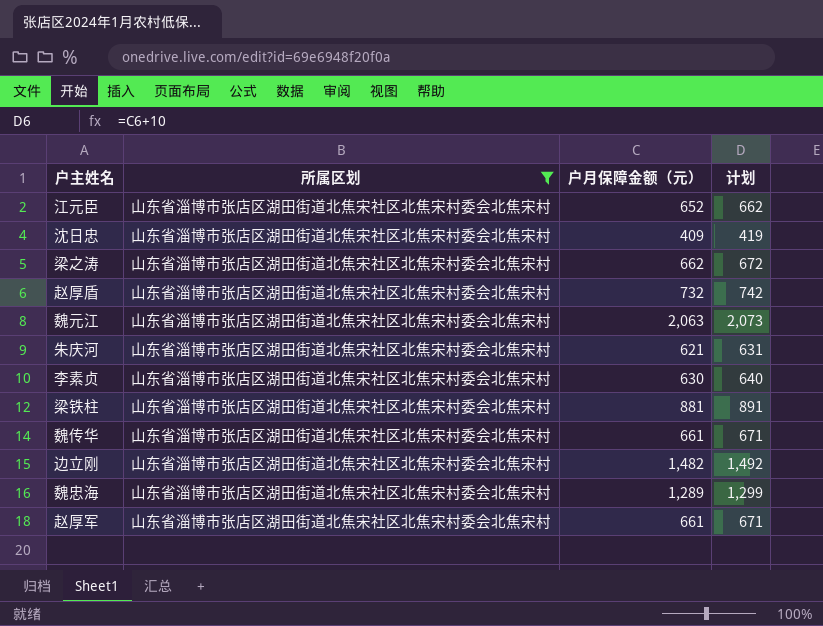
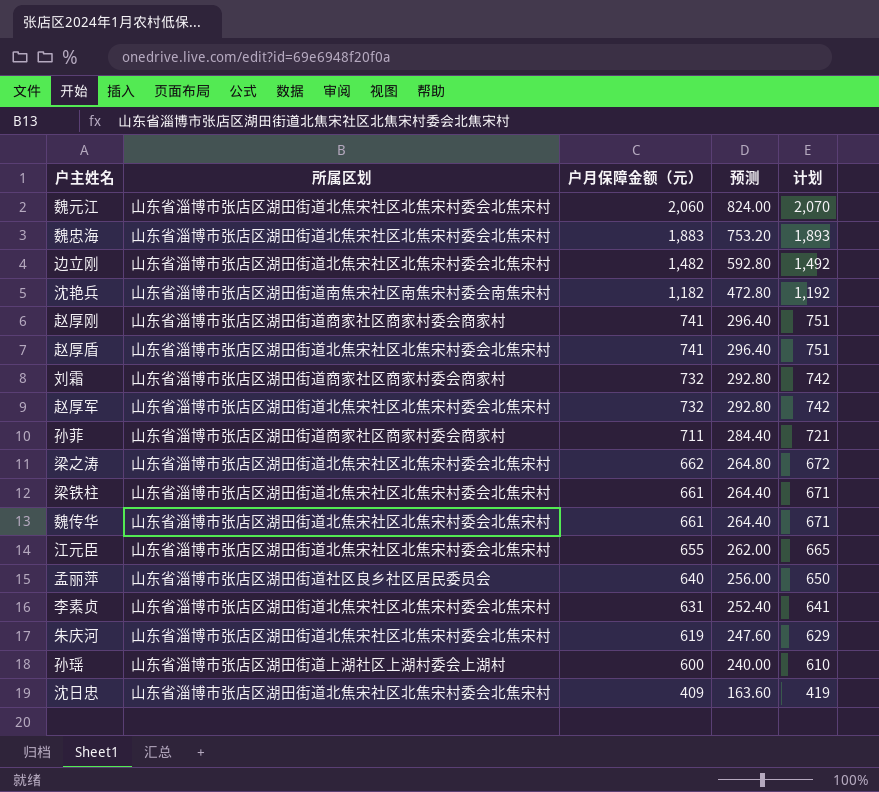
filter: 所属区划 = 山东省淄博市张店区湖田街道北焦宋社区北焦宋村委会北焦宋村 -> none
row order: none -> 户月保障金额（元） descending
column 预测 | formula: none -> [户月保障金额（元）] * 0.4
魏元江 | 户月保障金额（元）: 2,063 -> 2,060
魏元江 | 计划: 2,073 -> 2,070
魏忠海 | 户月保障金额（元）: 1,289 -> 1,883
魏忠海 | 计划: 1,299 -> 1,893
赵厚盾 | 户月保障金额（元）: 732 -> 741
赵厚盾 | 计划: 742 -> 751
赵厚军 | 户月保障金额（元）: 661 -> 732
赵厚军 | 计划: 671 -> 742
梁铁柱 | 户月保障金额（元）: 881 -> 661
梁铁柱 | 计划: 891 -> 671
江元臣 | 户月保障金额（元）: 652 -> 655
江元臣 | 计划: 662 -> 665
李素贞 | 户月保障金额（元）: 630 -> 631
李素贞 | 计划: 640 -> 641
朱庆河 | 户月保障金额（元）: 621 -> 619
朱庆河 | 计划: 631 -> 629

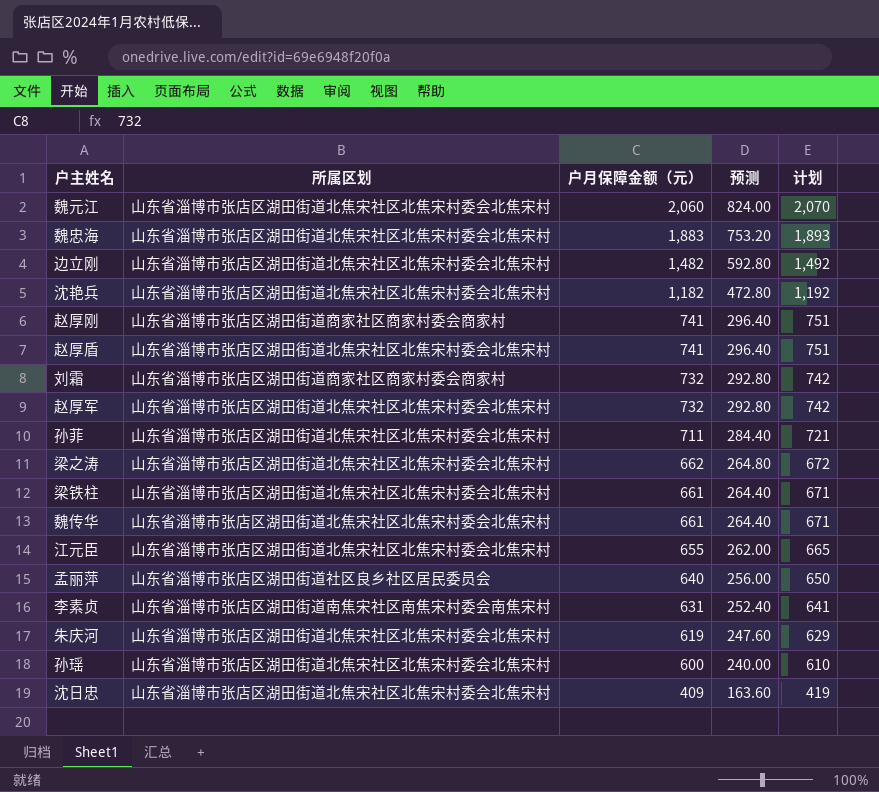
沈艳兵 | 所属区划: 山东省淄博市张店区湖田街道南焦宋社区南焦宋村委会南焦宋村 -> 山东省淄博市张店区湖田街道北焦宋社区北焦宋村委会北焦宋村
孙菲 | 所属区划: 山东省淄博市张店区湖田街道商家社区商家村委会商家村 -> 山东省淄博市张店区湖田街道北焦宋社区北焦宋村委会北焦宋村
李素贞 | 所属区划: 山东省淄博市张店区湖田街道北焦宋社区北焦宋村委会北焦宋村 -> 山东省淄博市张店区湖田街道南焦宋社区南焦宋村委会南焦宋村
孙瑶 | 所属区划: 山东省淄博市张店区湖田街道上湖社区上湖村委会上湖村 -> 山东省淄博市张店区湖田街道北焦宋社区北焦宋村委会北焦宋村

